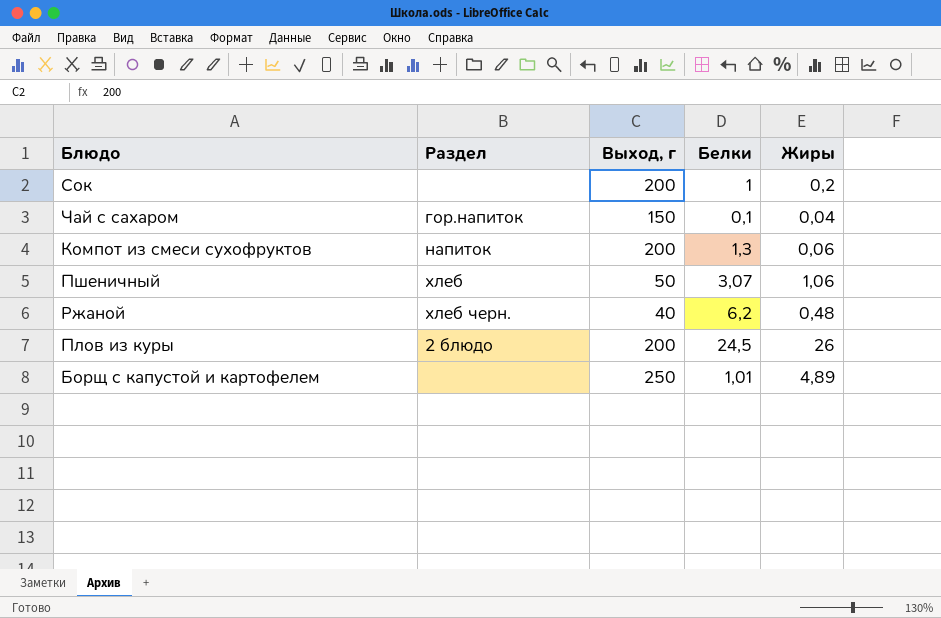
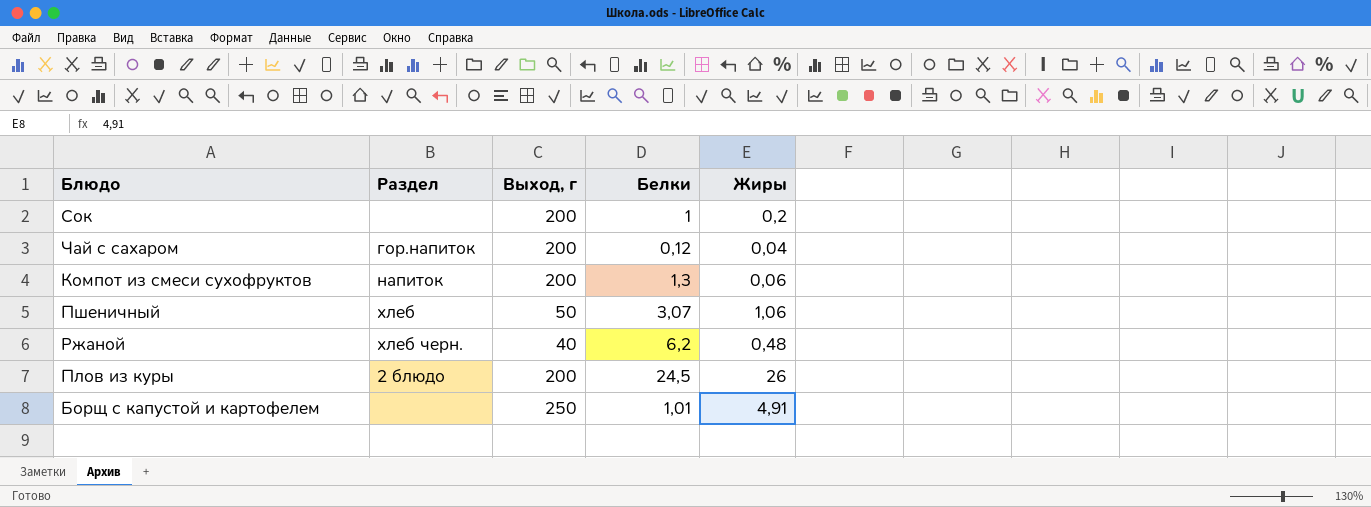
Чай с сахаром | Выход, г: 150 -> 200
Чай с сахаром | Белки: 0,1 -> 0,12
Борщ с капустой и картофелем | Жиры: 4,89 -> 4,91

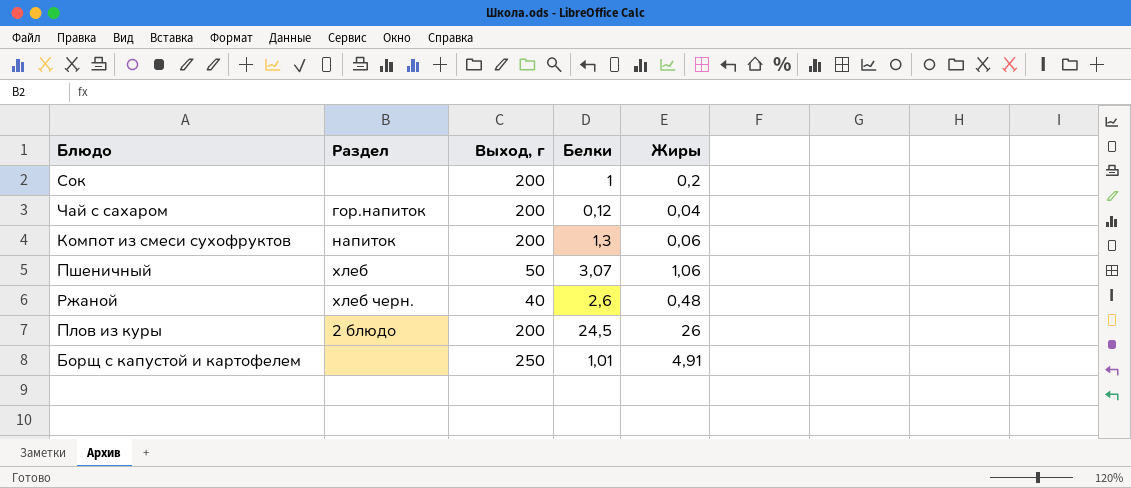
Ржаной | Белки: 6,2 -> 2,6

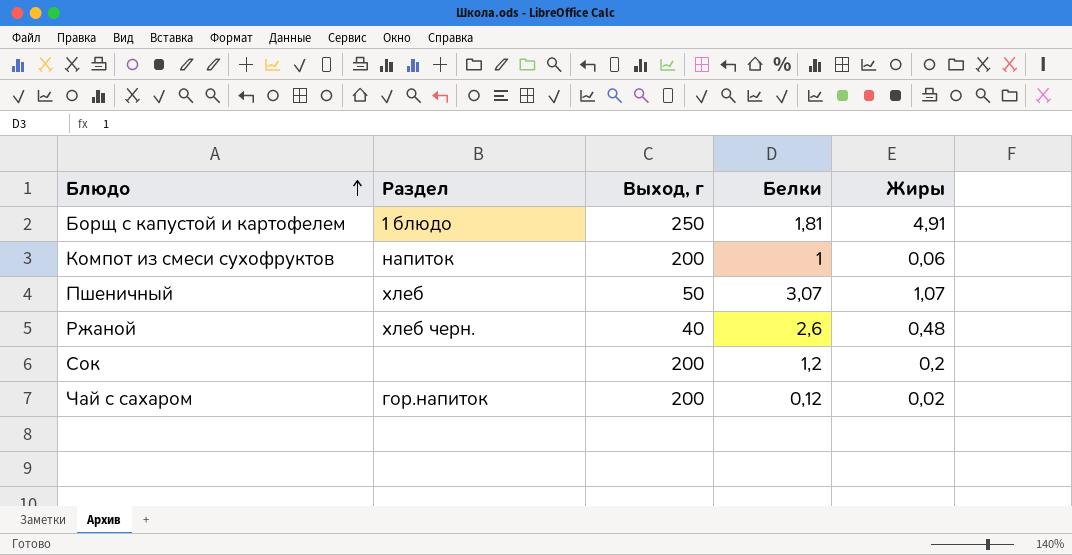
row order: none -> Блюдо ascending
row Плов из куры: 2 блюдо | 200 | 24,5 | 26 -> none
Борщ с капустой и картофелем | Раздел: none -> 1 блюдо
Борщ с капустой и картофелем | Белки: 1,01 -> 1,81
Компот из смеси сухофруктов | Белки: 1,3 -> 1
Пшеничный | Жиры: 1,06 -> 1,07
Сок | Белки: 1 -> 1,2
Чай с сахаром | Жиры: 0,04 -> 0,02

